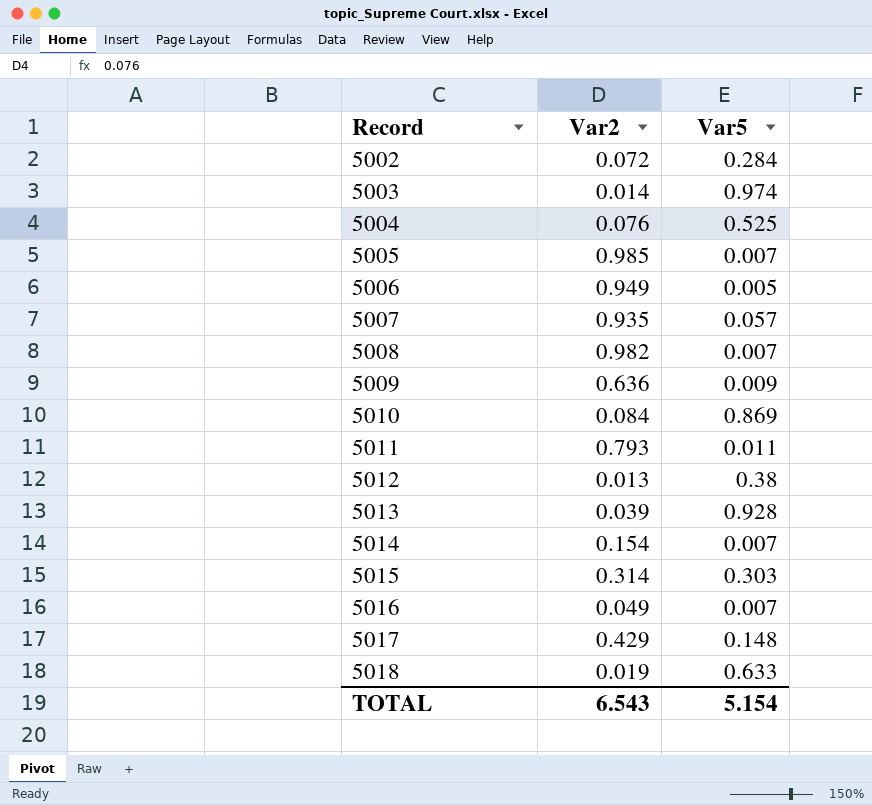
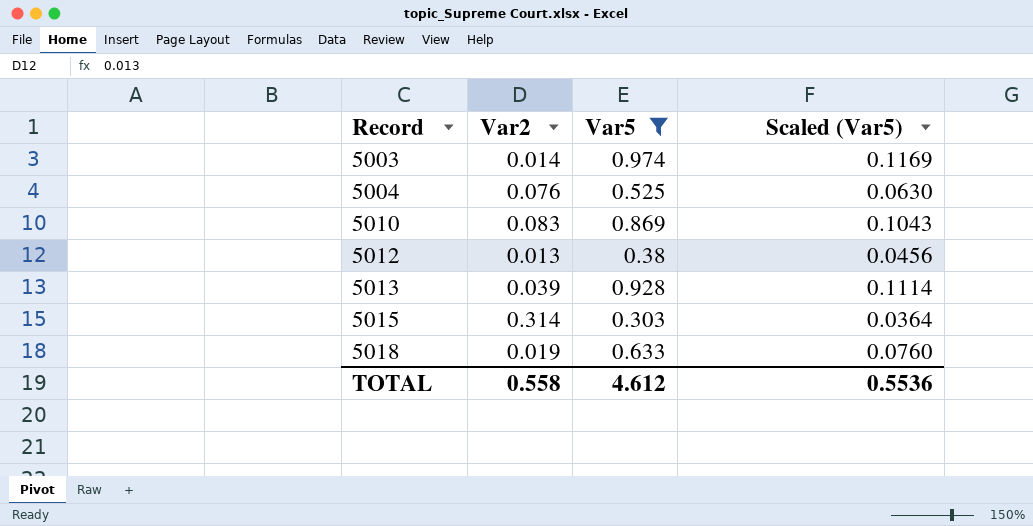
filter: none -> Var5 >= 0.303
column Scaled (Var5) | formula: none -> [Var5] * 0.12
5010 | Var2: 0.084 -> 0.083
TOTAL | Var2: 6.543 -> 0.558
TOTAL | Var5: 5.154 -> 4.612

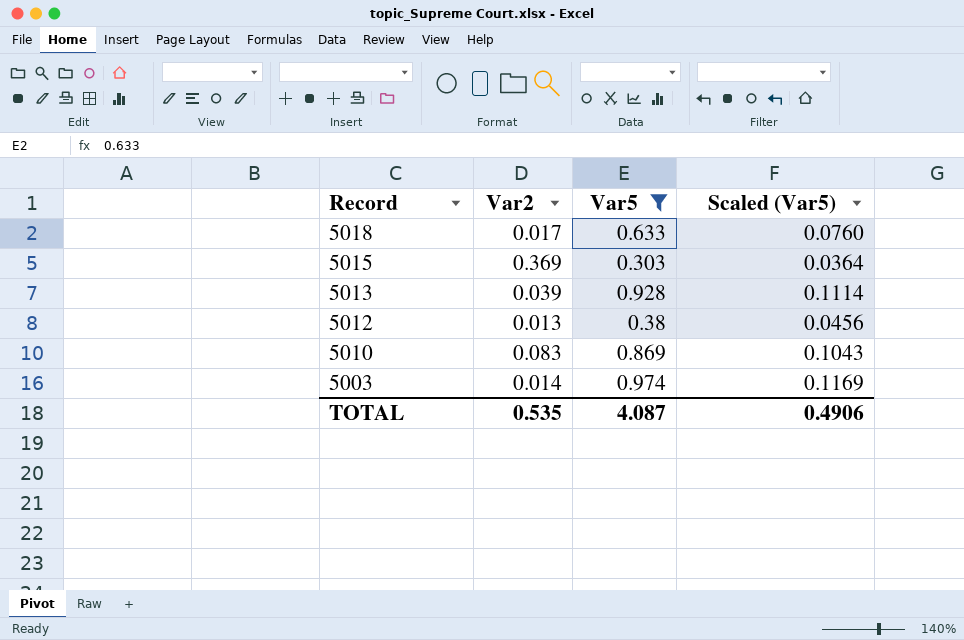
row order: Record ascending -> Record descending
row 5004: 0.076 | 0.525 | 0.0630 -> none
5018 | Var2: 0.019 -> 0.017
5015 | Var2: 0.314 -> 0.369
TOTAL | Var2: 0.558 -> 0.535
TOTAL | Var5: 4.612 -> 4.087
TOTAL | Scaled (Var5): 0.5536 -> 0.4906

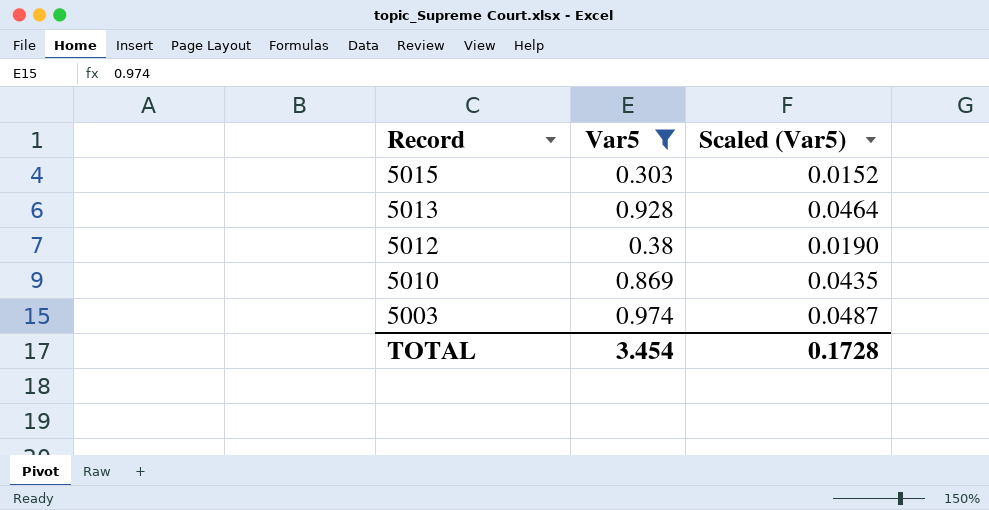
column Var2 | position: 2 -> none
column Scaled (Var5) | formula: [Var5] * 0.12 -> [Var5] * 0.05
row 5018: 0.017 | 0.633 | 0.0760 -> none
TOTAL | Var5: 4.087 -> 3.454
TOTAL | Scaled (Var5): 0.4906 -> 0.1728

